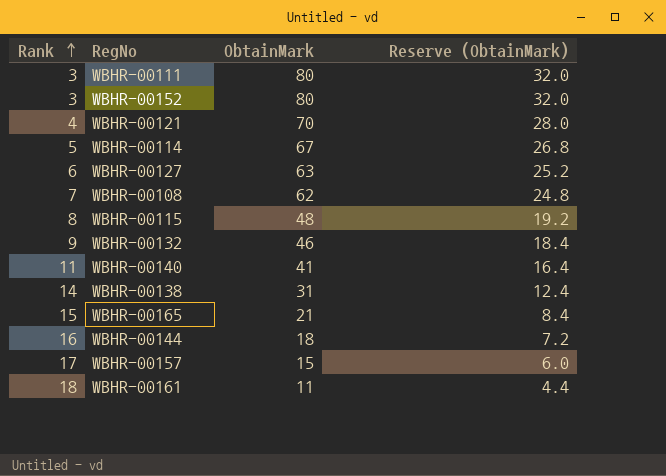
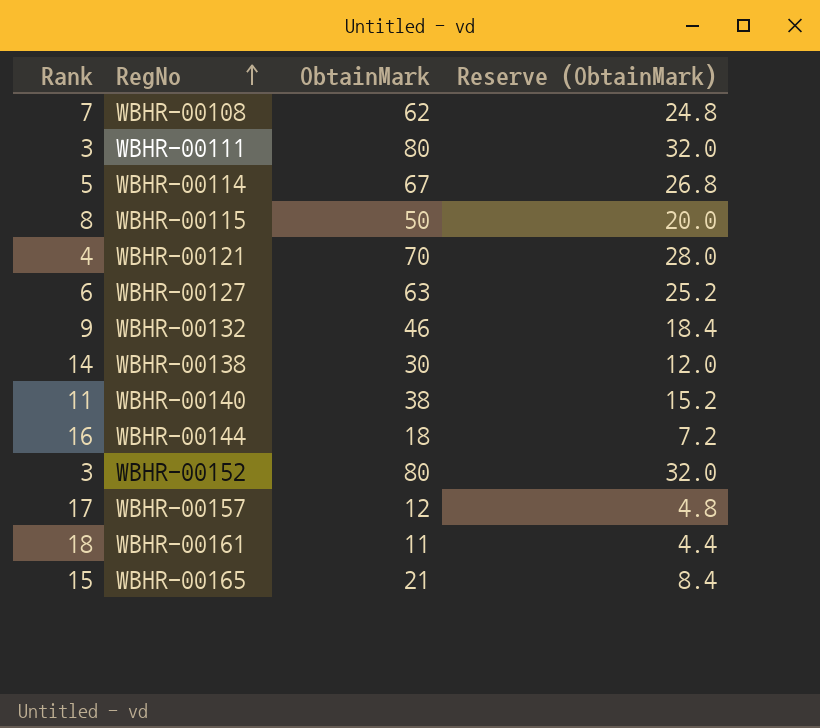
row order: Rank ascending -> RegNo ascending
WBHR-00115 | ObtainMark: 48 -> 50
WBHR-00115 | Reserve (ObtainMark): 19.2 -> 20.0
WBHR-00138 | ObtainMark: 31 -> 30
WBHR-00138 | Reserve (ObtainMark): 12.4 -> 12.0
WBHR-00140 | ObtainMark: 41 -> 38
WBHR-00140 | Reserve (ObtainMark): 16.4 -> 15.2
WBHR-00157 | ObtainMark: 15 -> 12
WBHR-00157 | Reserve (ObtainMark): 6.0 -> 4.8

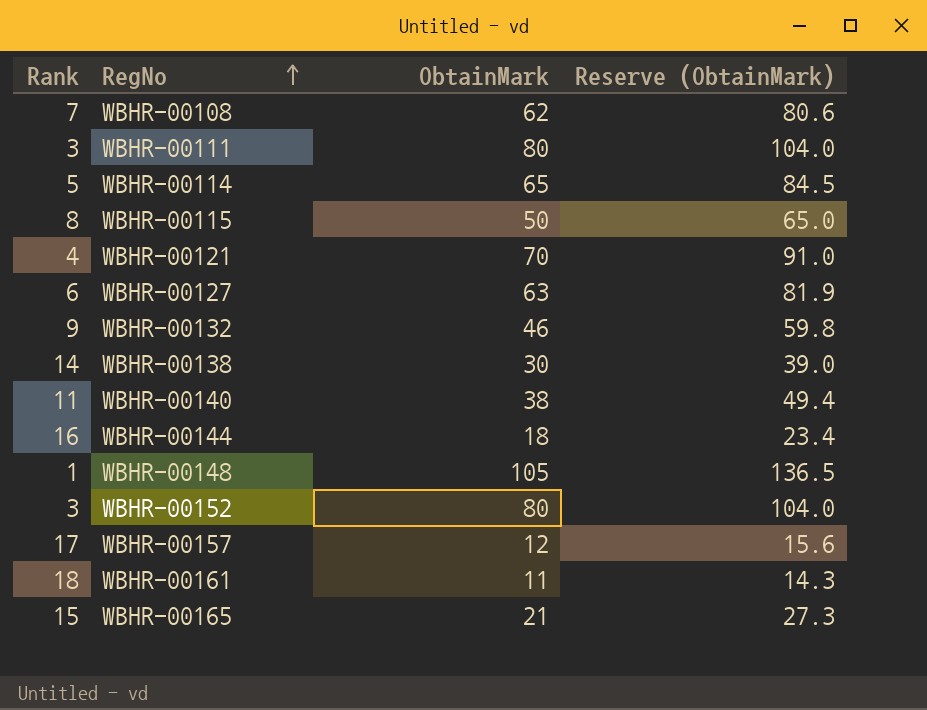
column Reserve (ObtainMark) | formula: [ObtainMark] * 0.4 -> [ObtainMark] * 1.3
WBHR-00114 | ObtainMark: 67 -> 65
row WBHR-00148: none -> 1 | 105 | 136.5

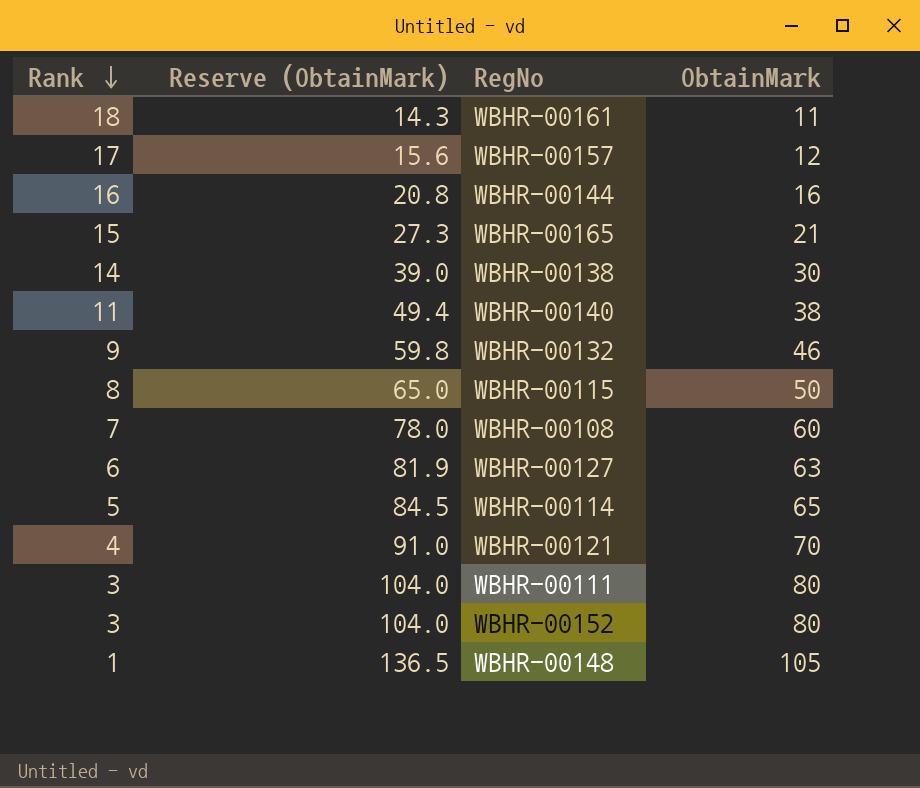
row order: RegNo ascending -> Rank descending
column Reserve (ObtainMark) | position: 4 -> 2
WBHR-00144 | Reserve (ObtainMark): 23.4 -> 20.8
WBHR-00144 | ObtainMark: 18 -> 16
WBHR-00108 | Reserve (ObtainMark): 80.6 -> 78.0
WBHR-00108 | ObtainMark: 62 -> 60

